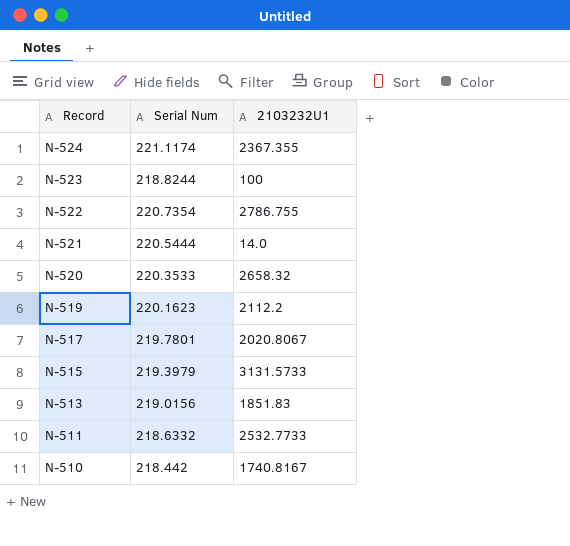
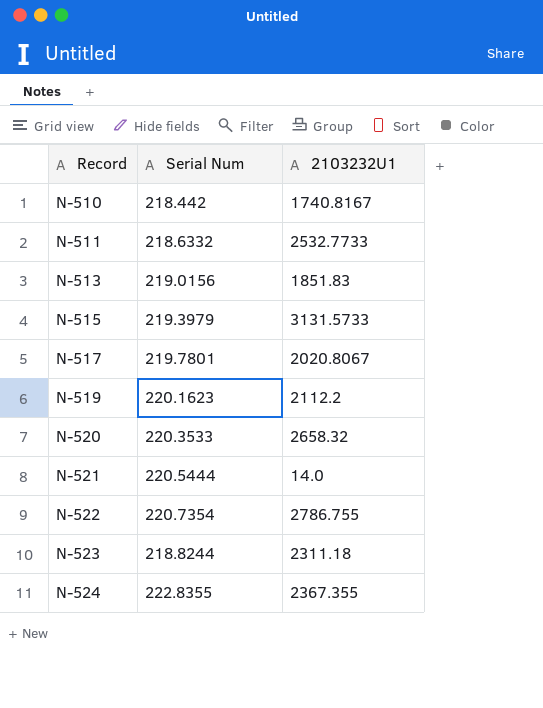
row order: Record descending -> Record ascending
N-523 | 2103232U1: 100 -> 2311.18
N-524 | Serial Num: 221.1174 -> 222.8355

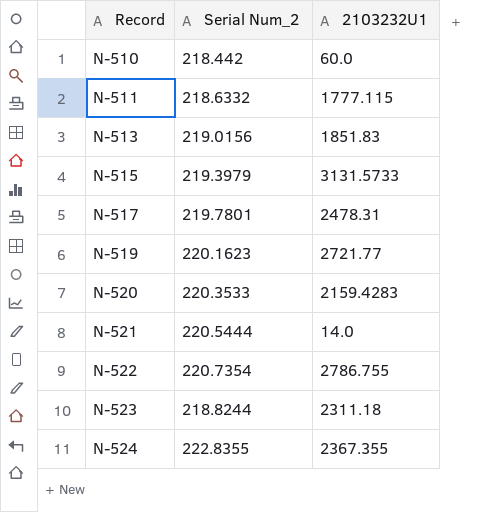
column name: Serial Num -> Serial Num_2
N-510 | 2103232U1: 1740.8167 -> 60.0
N-511 | 2103232U1: 2532.7733 -> 1777.115
N-517 | 2103232U1: 2020.8067 -> 2478.31
N-519 | 2103232U1: 2112.2 -> 2721.77
N-520 | 2103232U1: 2658.32 -> 2159.4283

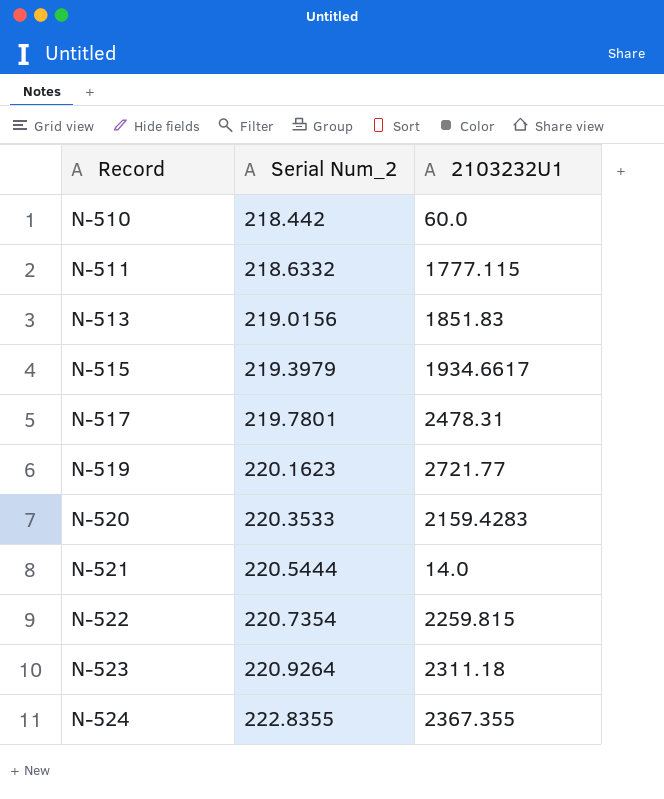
N-515 | 2103232U1: 3131.5733 -> 1934.6617
N-522 | 2103232U1: 2786.755 -> 2259.815
N-523 | Serial Num_2: 218.8244 -> 220.9264

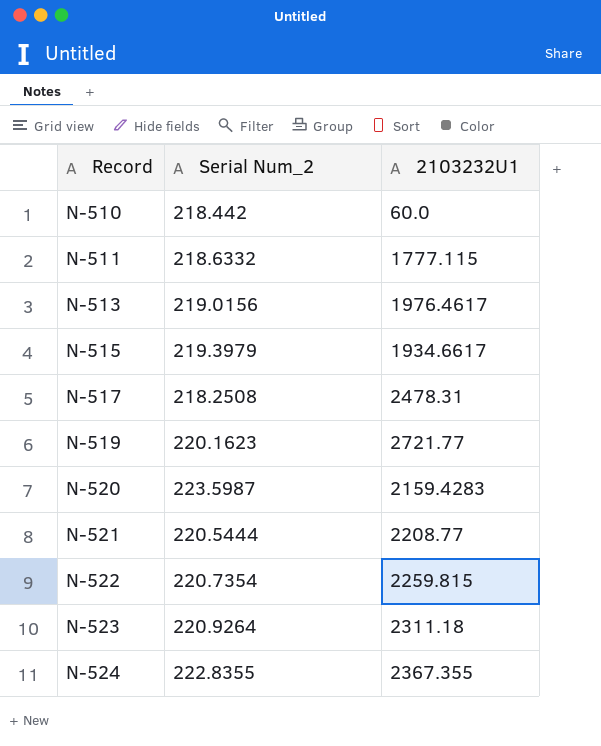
N-513 | 2103232U1: 1851.83 -> 1976.4617
N-517 | Serial Num_2: 219.7801 -> 218.2508
N-520 | Serial Num_2: 220.3533 -> 223.5987
N-521 | 2103232U1: 14.0 -> 2208.77

